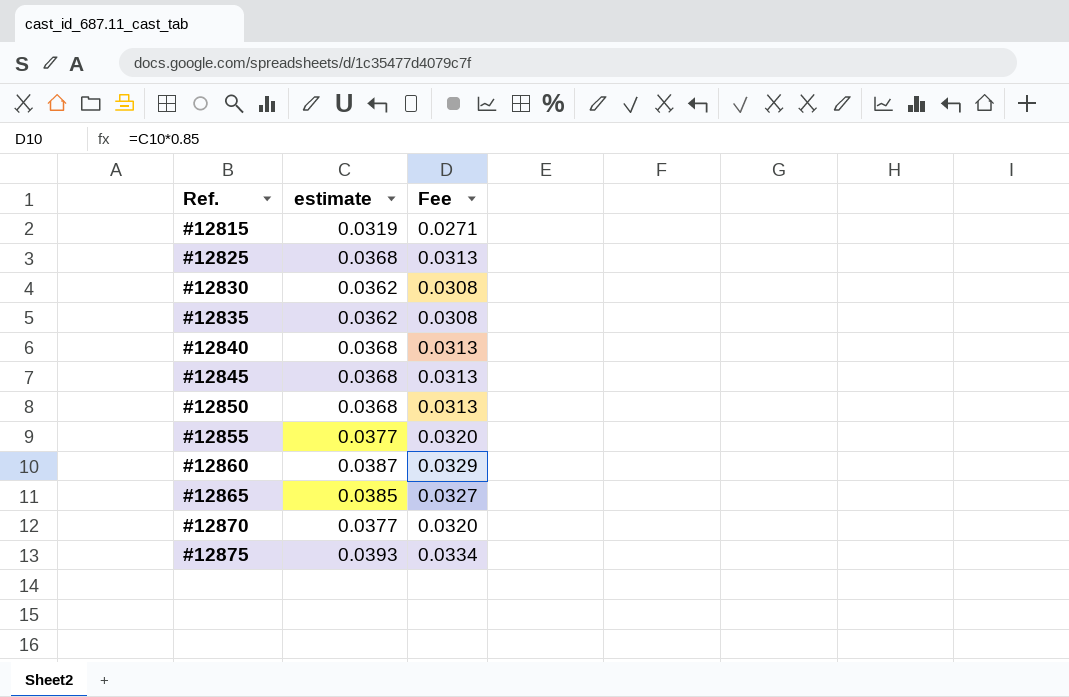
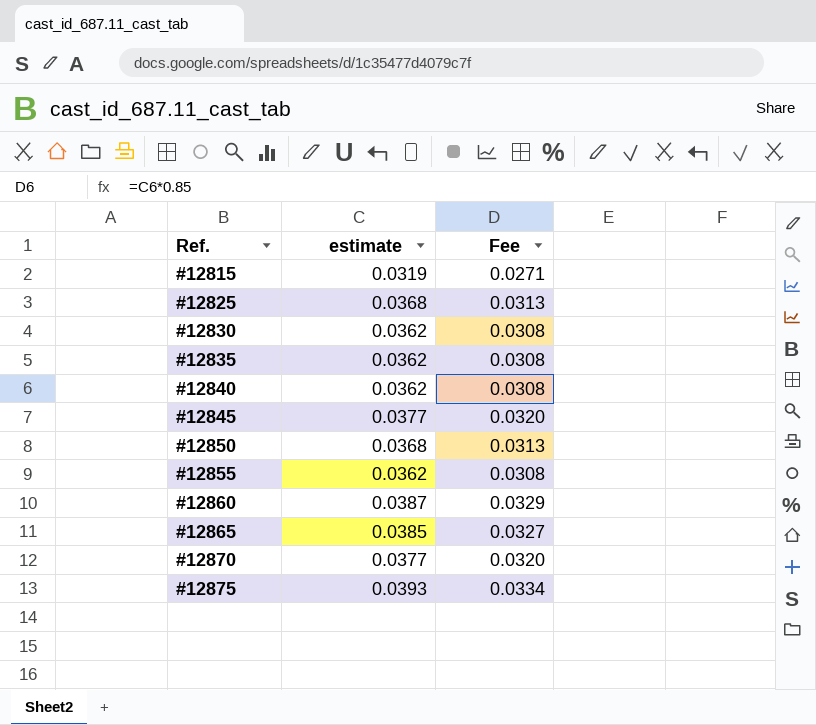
#12840 | estimate: 0.0368 -> 0.0362
#12840 | Fee: 0.0313 -> 0.0308
#12845 | estimate: 0.0368 -> 0.0377
#12845 | Fee: 0.0313 -> 0.0320
#12855 | estimate: 0.0377 -> 0.0362
#12855 | Fee: 0.0320 -> 0.0308

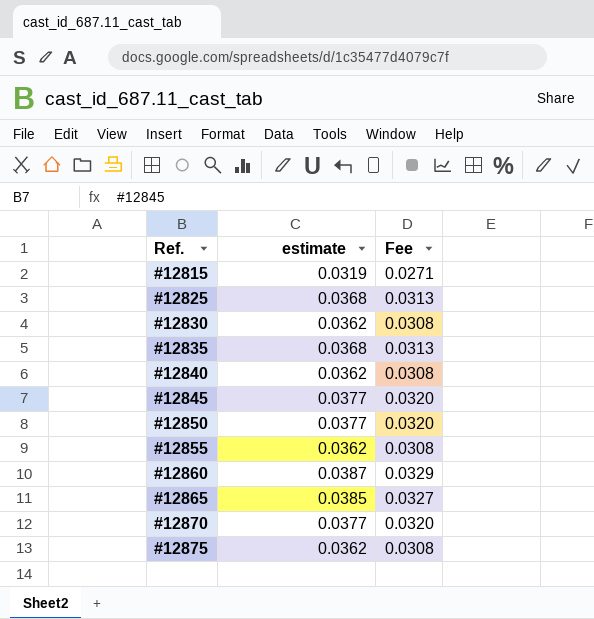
#12835 | estimate: 0.0362 -> 0.0368
#12835 | Fee: 0.0308 -> 0.0313
#12850 | estimate: 0.0368 -> 0.0377
#12850 | Fee: 0.0313 -> 0.0320
#12875 | estimate: 0.0393 -> 0.0362
#12875 | Fee: 0.0334 -> 0.0308

